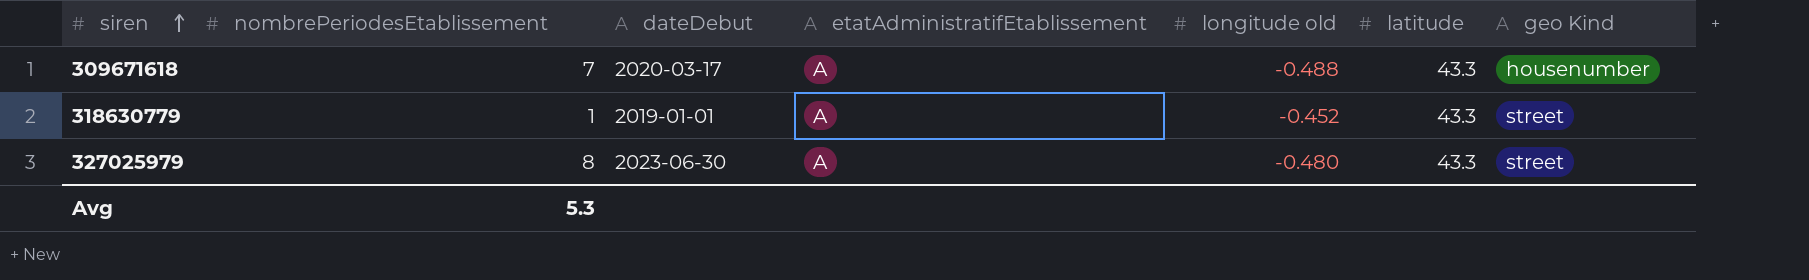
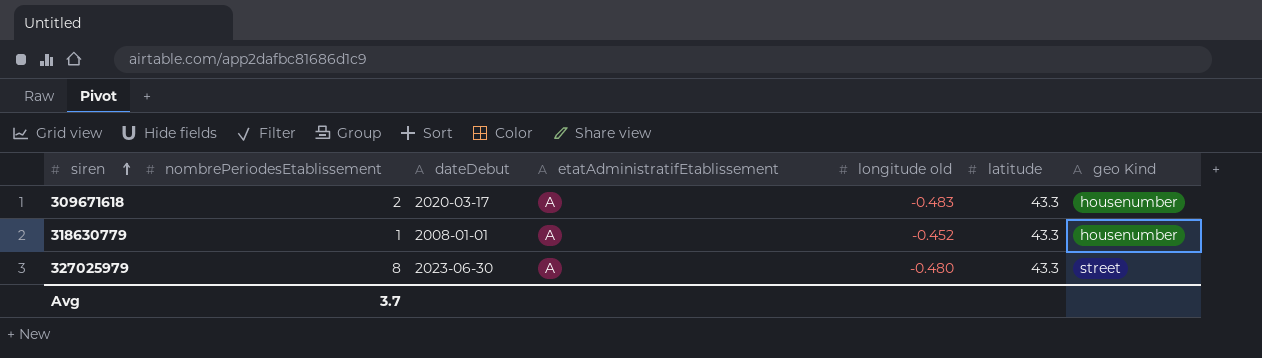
309671618 | nombrePeriodesEtablissement: 7 -> 2
309671618 | longitude old: -0.488 -> -0.483
318630779 | dateDebut: 2019-01-01 -> 2008-01-01
318630779 | geo Kind: street -> housenumber
Avg | nombrePeriodesEtablissement: 5.3 -> 3.7

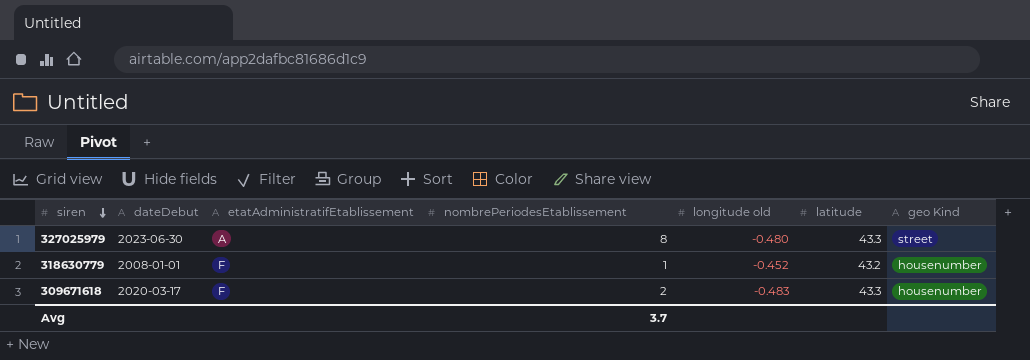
row order: siren ascending -> siren descending
column nombrePeriodesEtablissement | position: 2 -> 4
318630779 | etatAdministratifEtablissement: A -> F
318630779 | latitude: 43.3 -> 43.2
309671618 | etatAdministratifEtablissement: A -> F

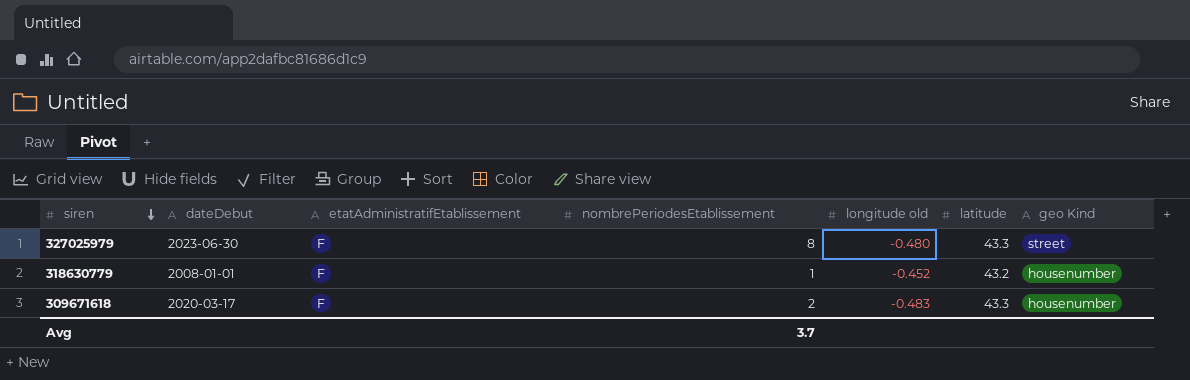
327025979 | etatAdministratifEtablissement: A -> F

